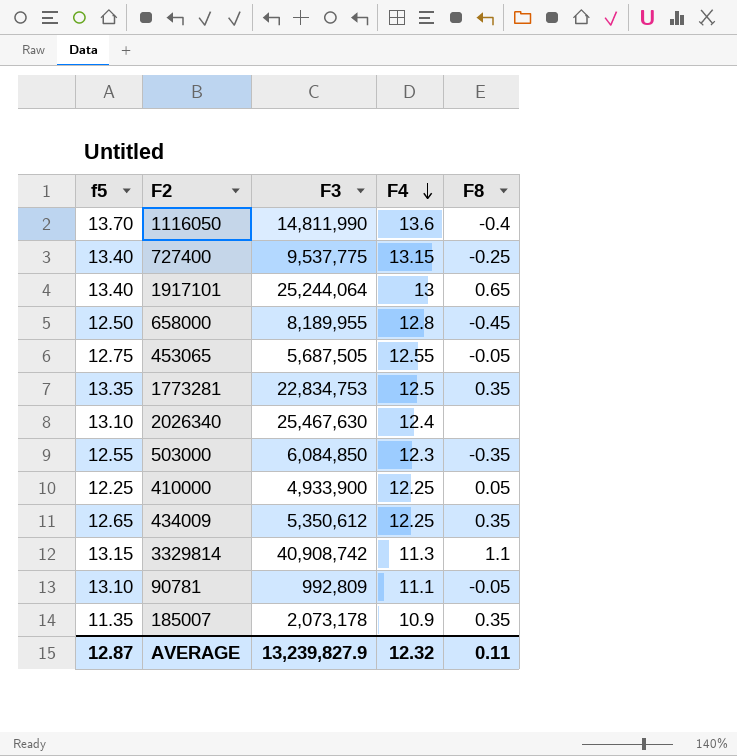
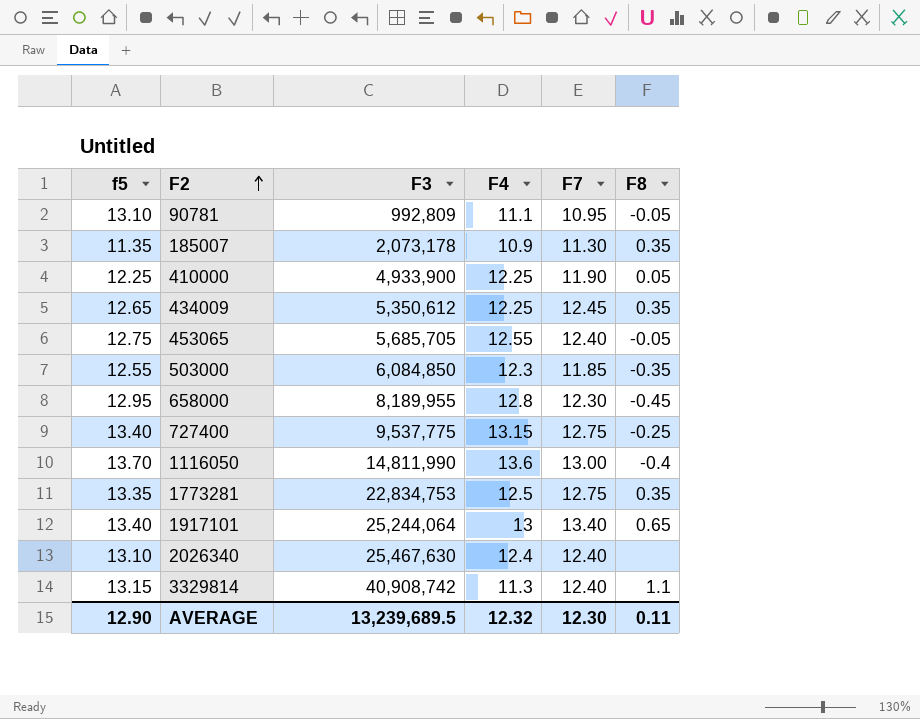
row order: F4 descending -> F2 ascending
column F7 | position: none -> 5
453065 | F3: 5,687,505 -> 5,685,705
658000 | f5: 12.50 -> 12.95
AVERAGE | f5: 12.87 -> 12.90
AVERAGE | F3: 13,239,827.9 -> 13,239,689.5

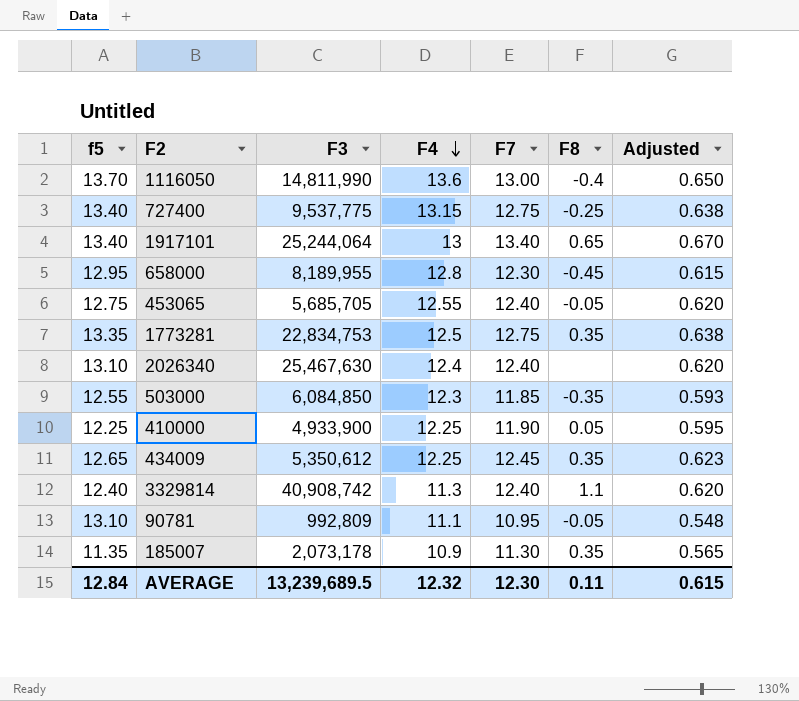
row order: F2 ascending -> F4 descending
column Adjusted | formula: none -> [F7] * 0.05
3329814 | f5: 13.15 -> 12.40
AVERAGE | f5: 12.90 -> 12.84

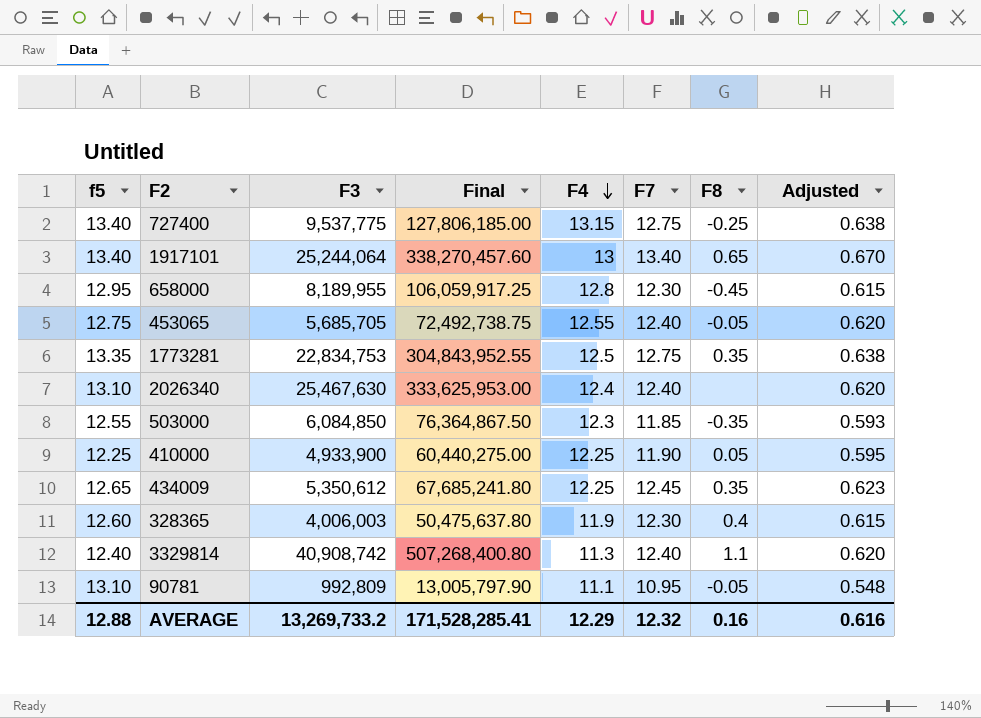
column Final | formula: none -> [f5] * [F3]
row 1116050: 13.70 | 14,811,990 | 13.6 | 13.00 | -0.4 | 0.650 -> none
row 185007: 11.35 | 2,073,178 | 10.9 | 11.30 | 0.35 | 0.565 -> none
row 328365: none -> 12.60 | 4,006,003 | 50,475,637.80 | 11.9 | 12.30 | 0.4 | 0.615
AVERAGE | f5: 12.84 -> 12.88
AVERAGE | F3: 13,239,689.5 -> 13,269,733.2
AVERAGE | F4: 12.32 -> 12.29
AVERAGE | F7: 12.30 -> 12.32
AVERAGE | F8: 0.11 -> 0.16
AVERAGE | Adjusted: 0.615 -> 0.616

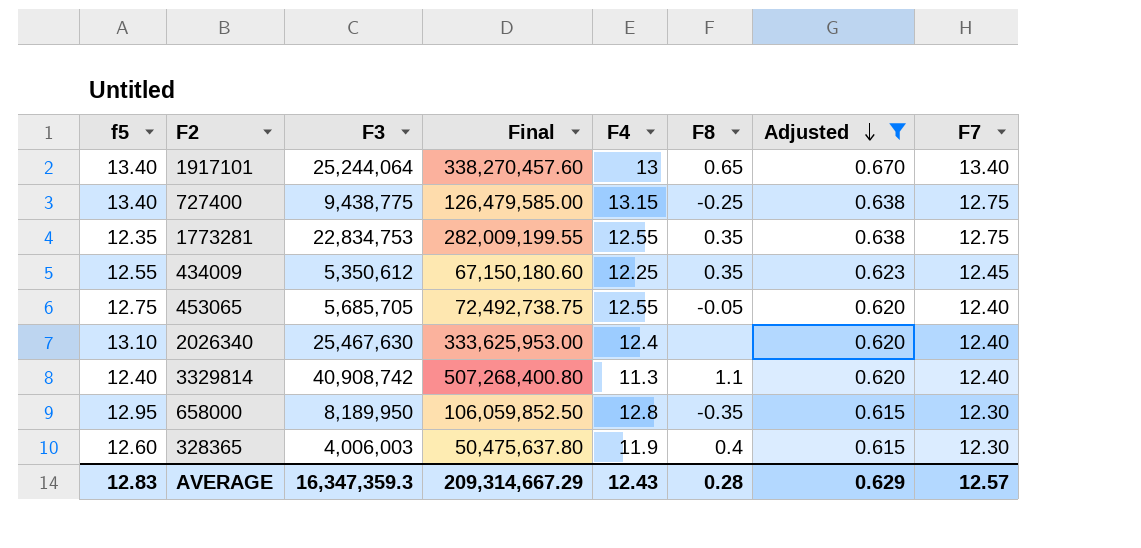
filter: none -> Adjusted >= 0.615
row order: F4 descending -> Adjusted descending
column F7 | position: 6 -> 8
727400 | F3: 9,537,775 -> 9,438,775
727400 | Final: 127,806,185.00 -> 126,479,585.00
1773281 | f5: 13.35 -> 12.35
1773281 | Final: 304,843,952.55 -> 282,009,199.55
1773281 | F4: 12.5 -> 12.55
434009 | f5: 12.65 -> 12.55
434009 | Final: 67,685,241.80 -> 67,150,180.60
658000 | F3: 8,189,955 -> 8,189,950
658000 | Final: 106,059,917.25 -> 106,059,852.50
658000 | F8: -0.45 -> -0.35
AVERAGE | f5: 12.88 -> 12.83
AVERAGE | F3: 13,269,733.2 -> 16,347,359.3
AVERAGE | Final: 171,528,285.41 -> 209,314,667.29
AVERAGE | F4: 12.29 -> 12.43
AVERAGE | F8: 0.16 -> 0.28
AVERAGE | Adjusted: 0.616 -> 0.629
AVERAGE | F7: 12.32 -> 12.57

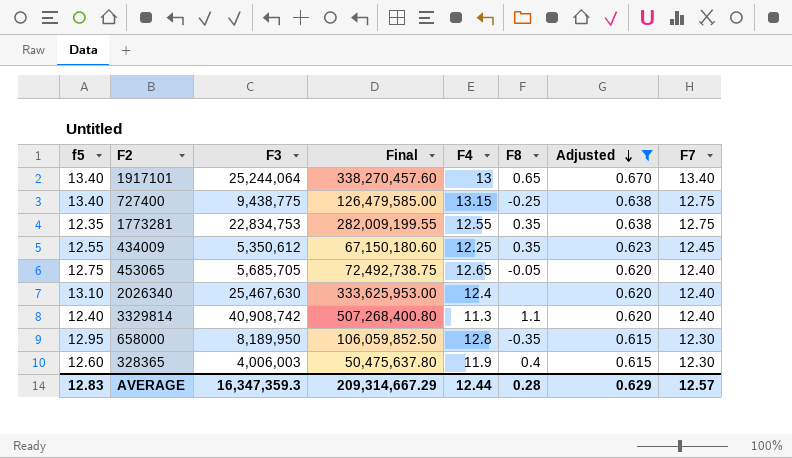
453065 | F4: 12.55 -> 12.65
AVERAGE | F4: 12.43 -> 12.44

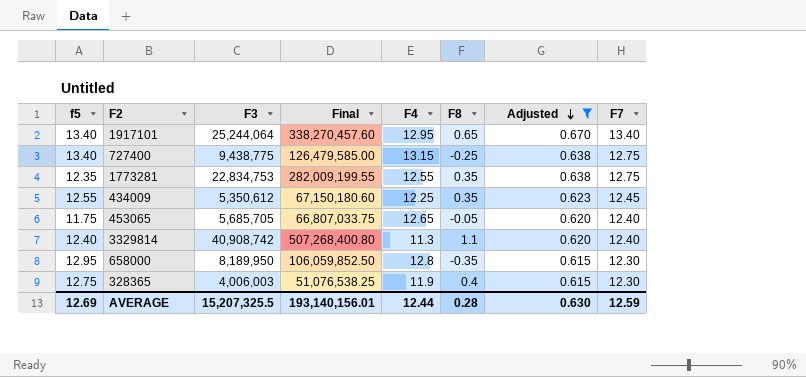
row 2026340: 13.10 | 25,467,630 | 333,625,953.00 | 12.4 | none | 0.620 | 12.40 -> none
1917101 | F4: 13 -> 12.95
453065 | f5: 12.75 -> 11.75
453065 | Final: 72,492,738.75 -> 66,807,033.75
328365 | f5: 12.60 -> 12.75
328365 | Final: 50,475,637.80 -> 51,076,538.25
AVERAGE | f5: 12.83 -> 12.69
AVERAGE | F3: 16,347,359.3 -> 15,207,325.5
AVERAGE | Final: 209,314,667.29 -> 193,140,156.01
AVERAGE | Adjusted: 0.629 -> 0.630
AVERAGE | F7: 12.57 -> 12.59

